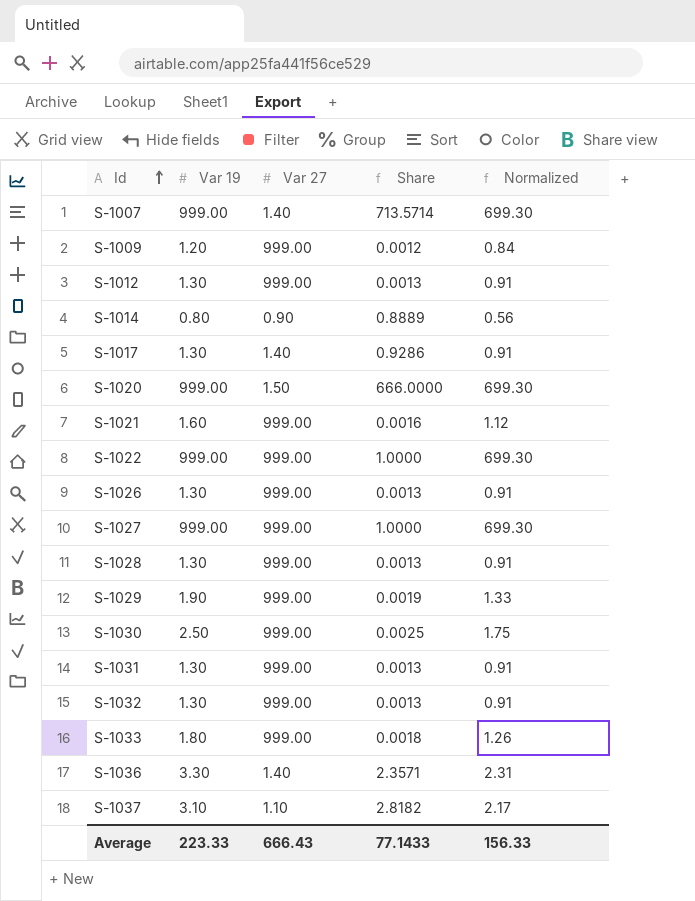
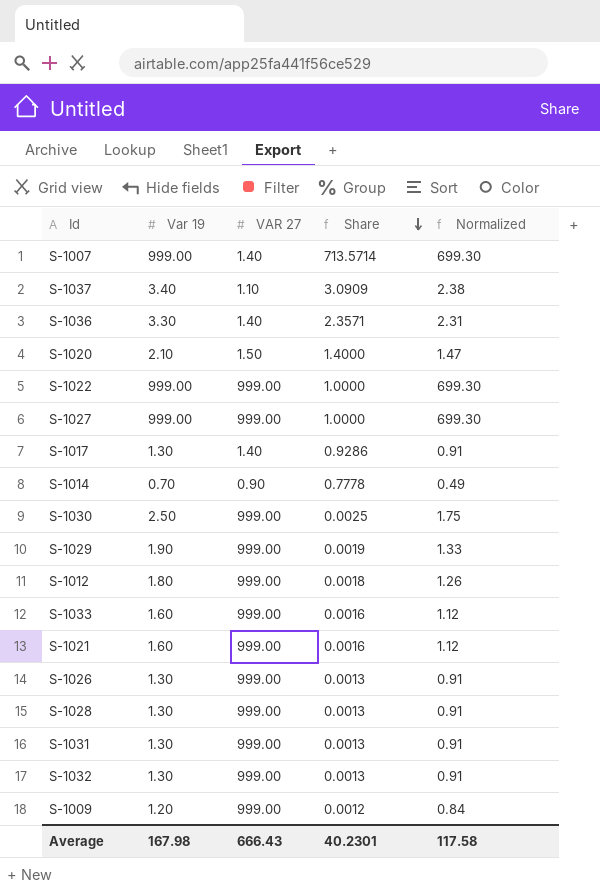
row order: Id ascending -> Share descending
column name: Var 27 -> VAR 27
S-1037 | Var 19: 3.10 -> 3.40
S-1037 | Share: 2.8182 -> 3.0909
S-1037 | Normalized: 2.17 -> 2.38
S-1020 | Var 19: 999.00 -> 2.10
S-1020 | Share: 666.0000 -> 1.4000
S-1020 | Normalized: 699.30 -> 1.47
S-1014 | Var 19: 0.80 -> 0.70
S-1014 | Share: 0.8889 -> 0.7778
S-1014 | Normalized: 0.56 -> 0.49
S-1012 | Var 19: 1.30 -> 1.80
S-1012 | Share: 0.0013 -> 0.0018
S-1012 | Normalized: 0.91 -> 1.26
S-1033 | Var 19: 1.80 -> 1.60
S-1033 | Share: 0.0018 -> 0.0016
S-1033 | Normalized: 1.26 -> 1.12
Average | Var 19: 223.33 -> 167.98
Average | Share: 77.1433 -> 40.2301
Average | Normalized: 156.33 -> 117.58

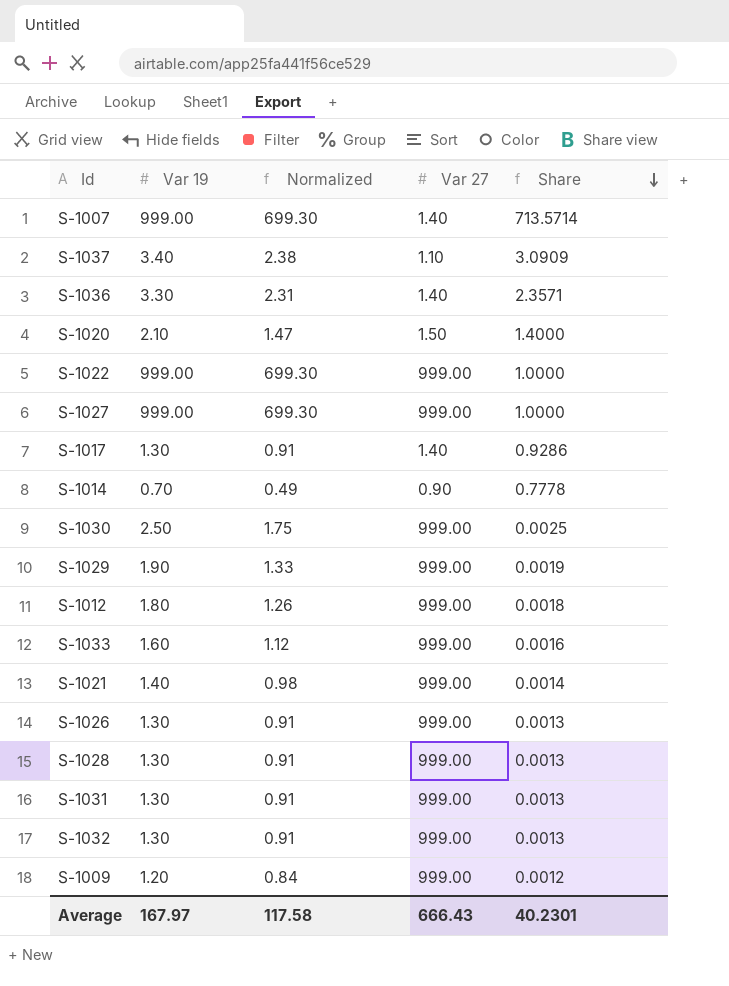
column Normalized | position: 5 -> 3
column name: VAR 27 -> Var 27
S-1021 | Var 19: 1.60 -> 1.40
S-1021 | Normalized: 1.12 -> 0.98
S-1021 | Share: 0.0016 -> 0.0014
Average | Var 19: 167.98 -> 167.97

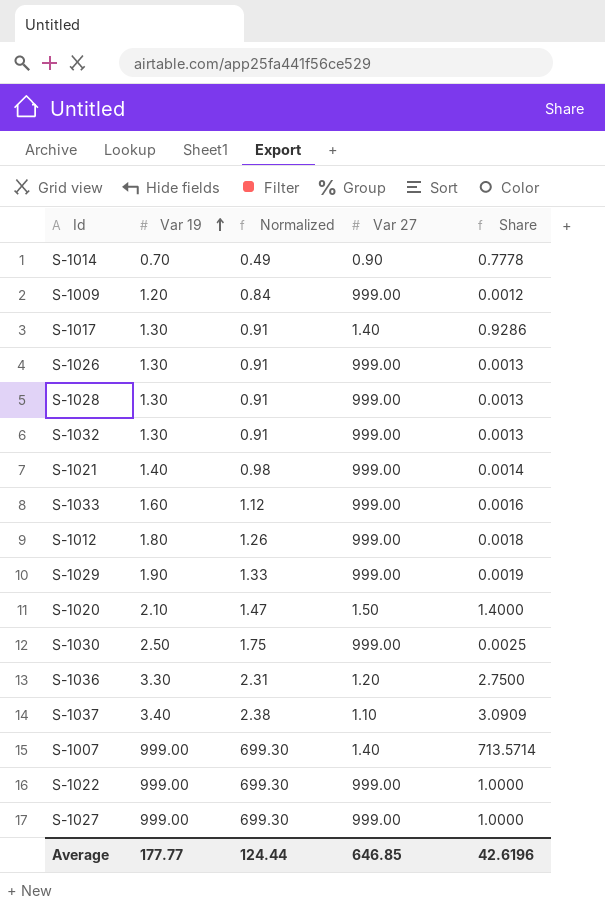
row order: Share descending -> Var 19 ascending
row S-1031: 1.30 | 0.91 | 999.00 | 0.0013 -> none
S-1036 | Var 27: 1.40 -> 1.20
S-1036 | Share: 2.3571 -> 2.7500
Average | Var 19: 167.97 -> 177.77
Average | Normalized: 117.58 -> 124.44
Average | Var 27: 666.43 -> 646.85
Average | Share: 40.2301 -> 42.6196

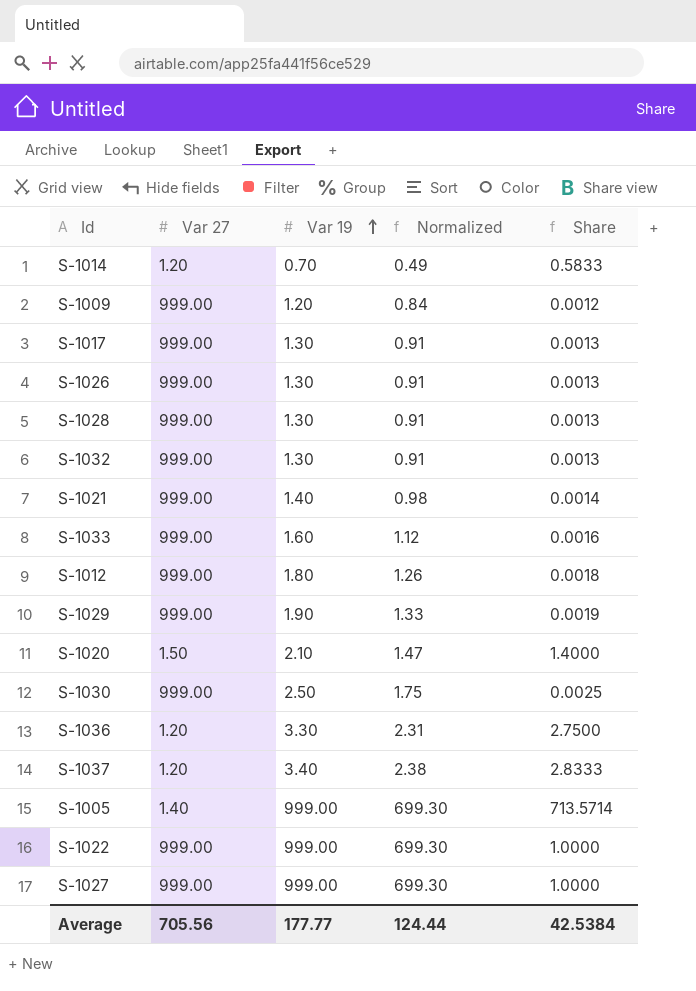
column Var 27 | position: 4 -> 2
row S-1007: 999.00 | 699.30 | 1.40 | 713.5714 -> none
S-1014 | Var 27: 0.90 -> 1.20
S-1014 | Share: 0.7778 -> 0.5833
S-1017 | Var 27: 1.40 -> 999.00
S-1017 | Share: 0.9286 -> 0.0013
S-1037 | Var 27: 1.10 -> 1.20
S-1037 | Share: 3.0909 -> 2.8333
row S-1005: none -> 1.40 | 999.00 | 699.30 | 713.5714
Average | Var 27: 646.85 -> 705.56
Average | Share: 42.6196 -> 42.5384

